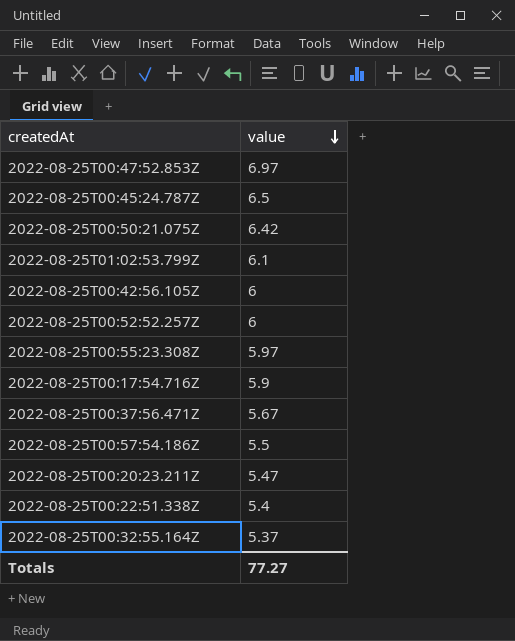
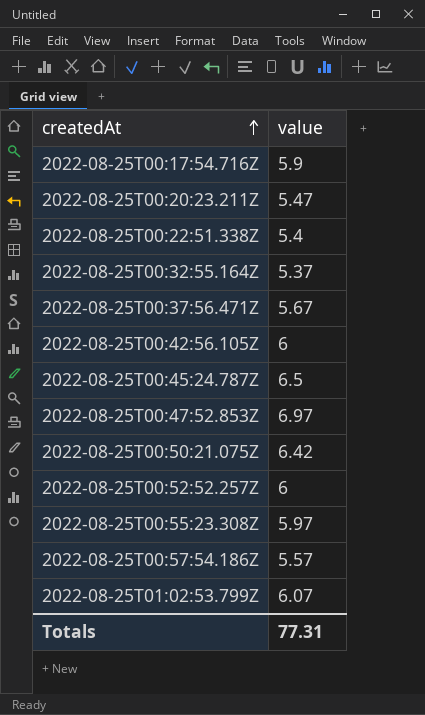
row order: value descending -> createdAt ascending
2022-08-25T00:57:54.186Z | value: 5.5 -> 5.57
2022-08-25T01:02:53.799Z | value: 6.1 -> 6.07
Totals | value: 77.27 -> 77.31

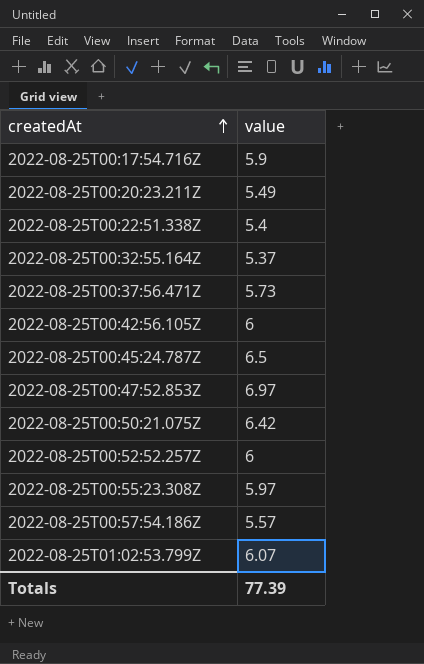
2022-08-25T00:20:23.211Z | value: 5.47 -> 5.49
2022-08-25T00:37:56.471Z | value: 5.67 -> 5.73
Totals | value: 77.31 -> 77.39

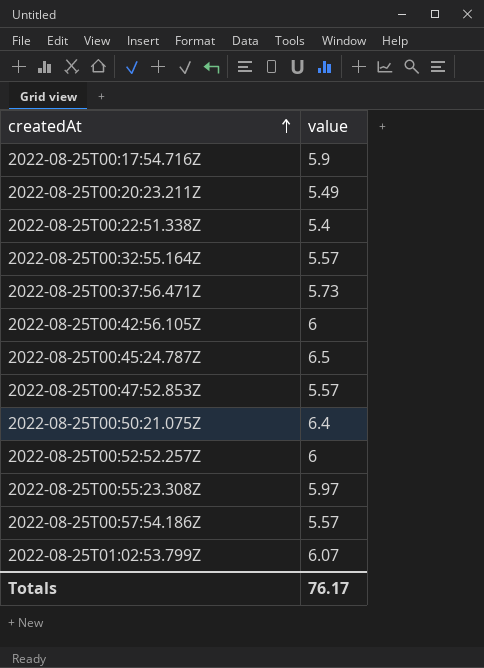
2022-08-25T00:32:55.164Z | value: 5.37 -> 5.57
2022-08-25T00:47:52.853Z | value: 6.97 -> 5.57
2022-08-25T00:50:21.075Z | value: 6.42 -> 6.4
Totals | value: 77.39 -> 76.17

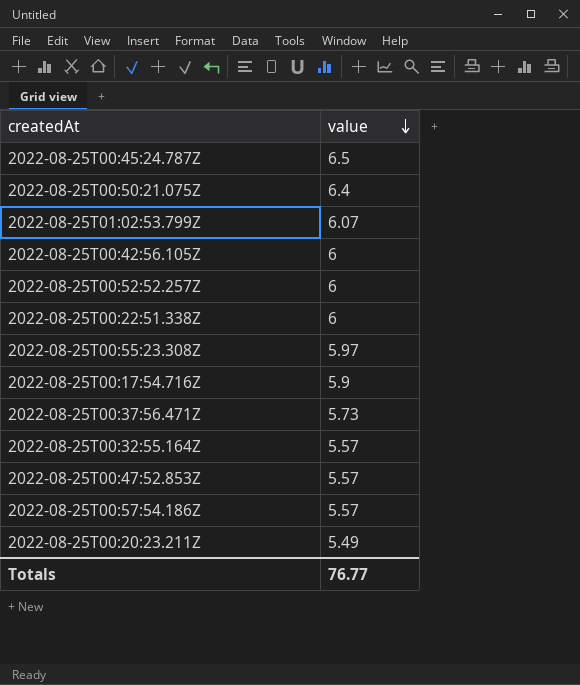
row order: createdAt ascending -> value descending
2022-08-25T00:22:51.338Z | value: 5.4 -> 6
Totals | value: 76.17 -> 76.77

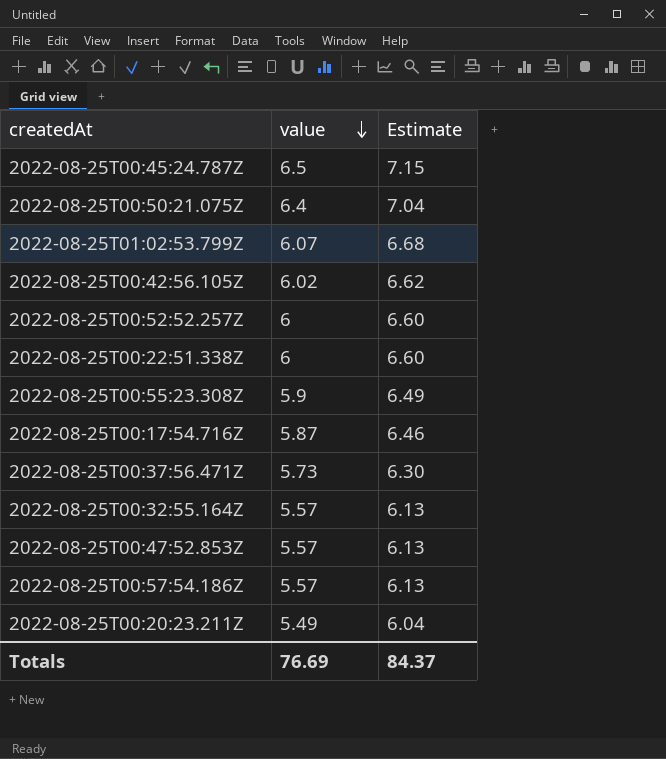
column Estimate | formula: none -> [value] * 1.1
2022-08-25T00:42:56.105Z | value: 6 -> 6.02
2022-08-25T00:55:23.308Z | value: 5.97 -> 5.9
2022-08-25T00:17:54.716Z | value: 5.9 -> 5.87
Totals | value: 76.77 -> 76.69

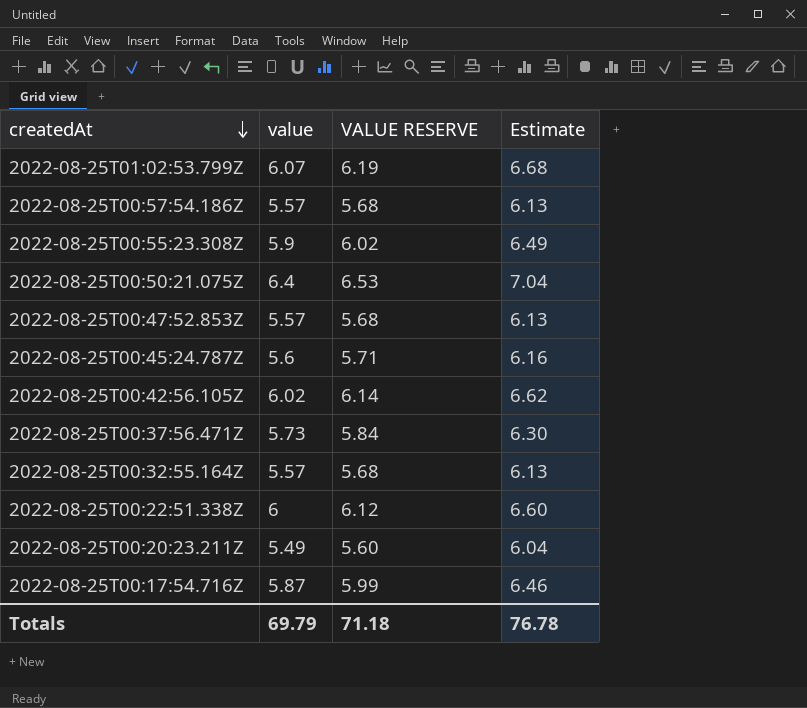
row order: value descending -> createdAt descending
column VALUE RESERVE | formula: none -> [value] * 1.02
row 2022-08-25T00:52:52.257Z: 6 | 6.60 -> none
2022-08-25T00:45:24.787Z | value: 6.5 -> 5.6
2022-08-25T00:45:24.787Z | Estimate: 7.15 -> 6.16
Totals | value: 76.69 -> 69.79
Totals | Estimate: 84.37 -> 76.78

